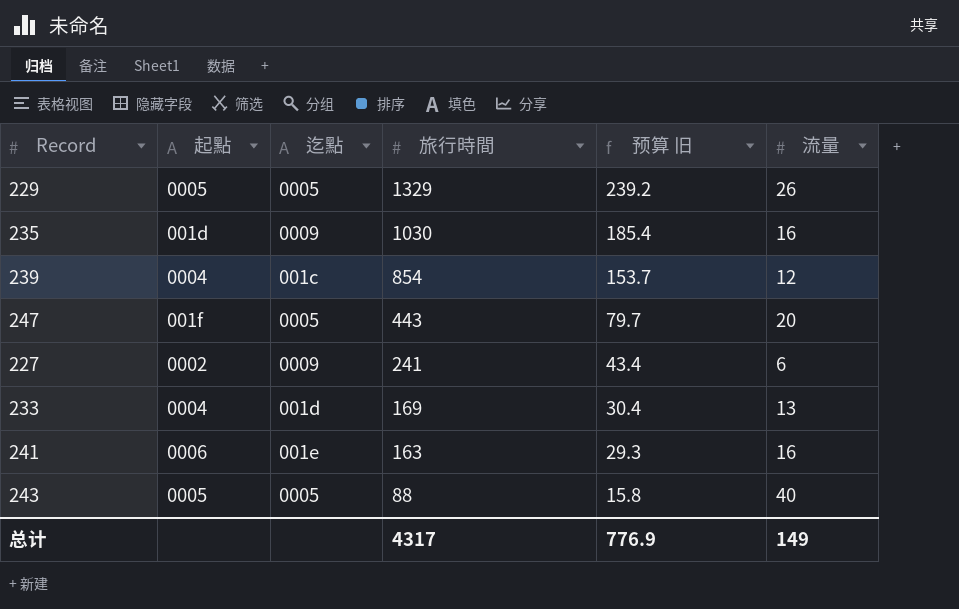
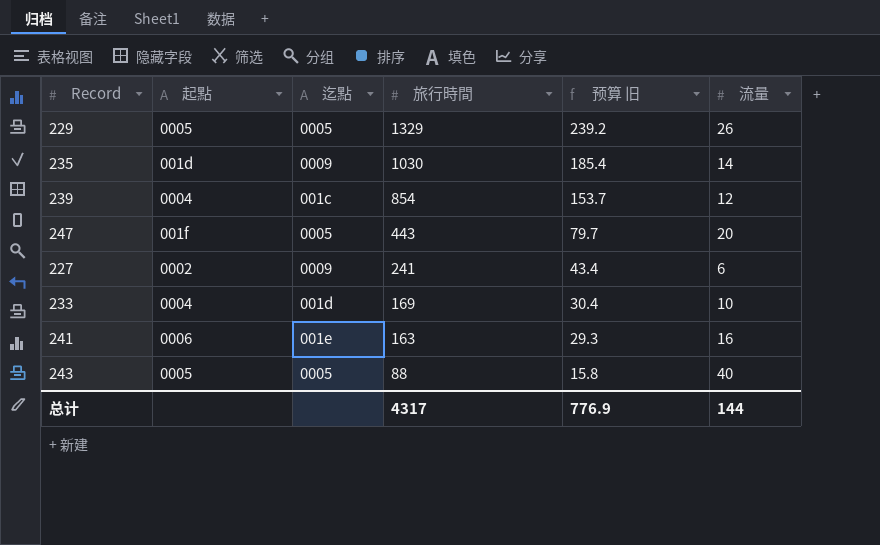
235 | 流量: 16 -> 14
233 | 流量: 13 -> 10
总计 | 流量: 149 -> 144

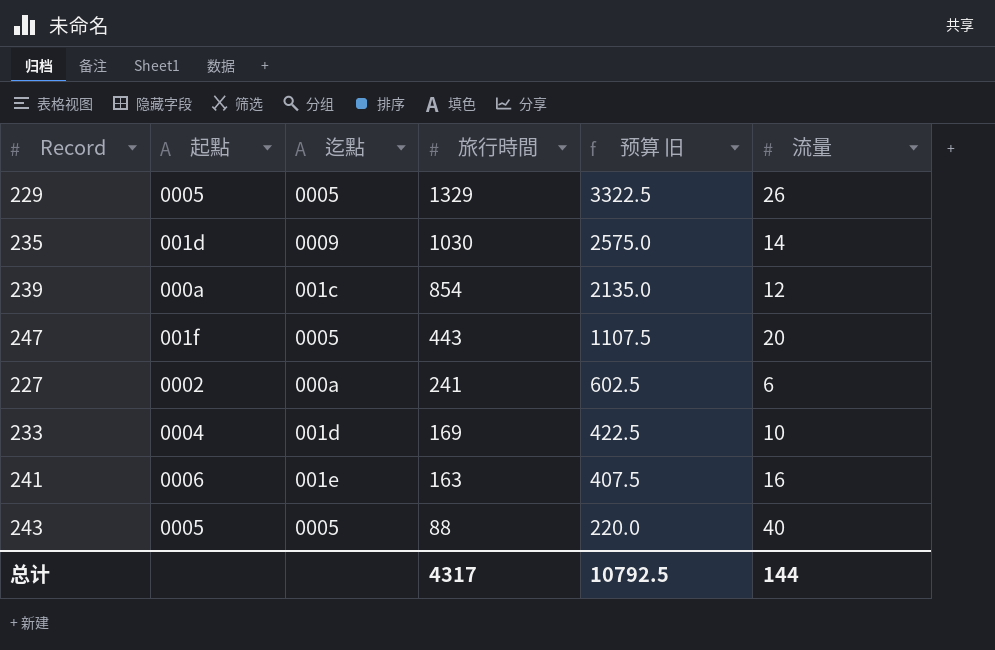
column 预算 旧 | formula: [旅行時間] * 0.18 -> [旅行時間] * 2.5
239 | 起點: 0004 -> 000a
227 | 迄點: 0009 -> 000a
总计 | 预算 旧: 776.9 -> 10792.5

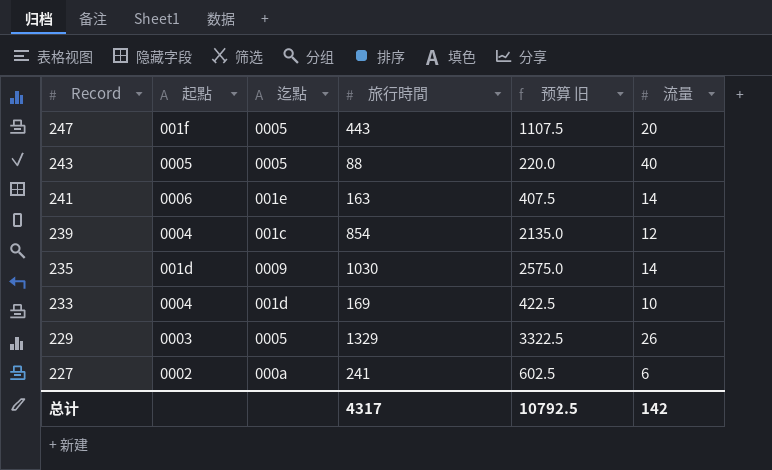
row order: 旅行時間 descending -> Record descending
241 | 流量: 16 -> 14
239 | 起點: 000a -> 0004
229 | 起點: 0005 -> 0003
总计 | 流量: 144 -> 142

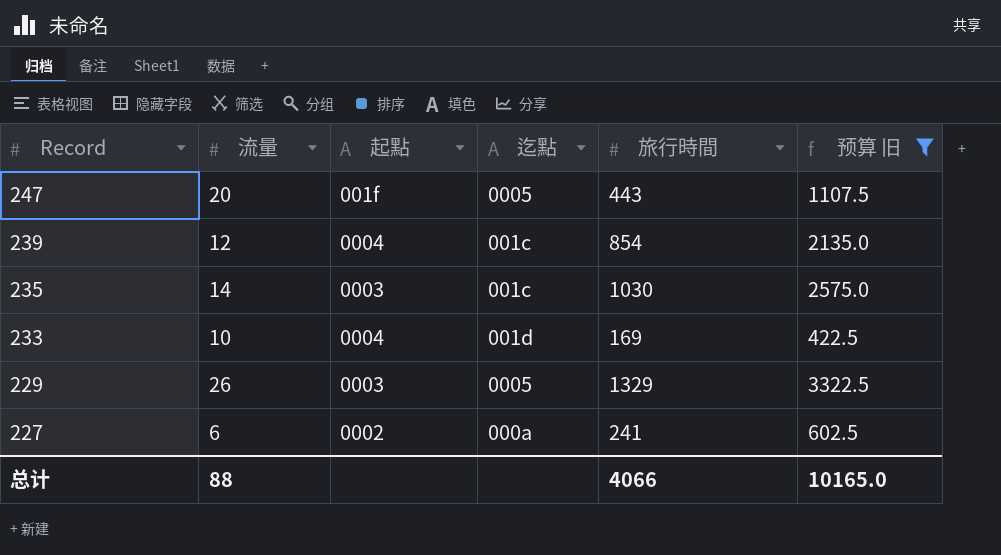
filter: none -> 预算 旧 >= 422.5
column 流量 | position: 6 -> 2
235 | 起點: 001d -> 0003
235 | 迄點: 0009 -> 001c
总计 | 流量: 142 -> 88
总计 | 旅行時間: 4317 -> 4066
总计 | 预算 旧: 10792.5 -> 10165.0

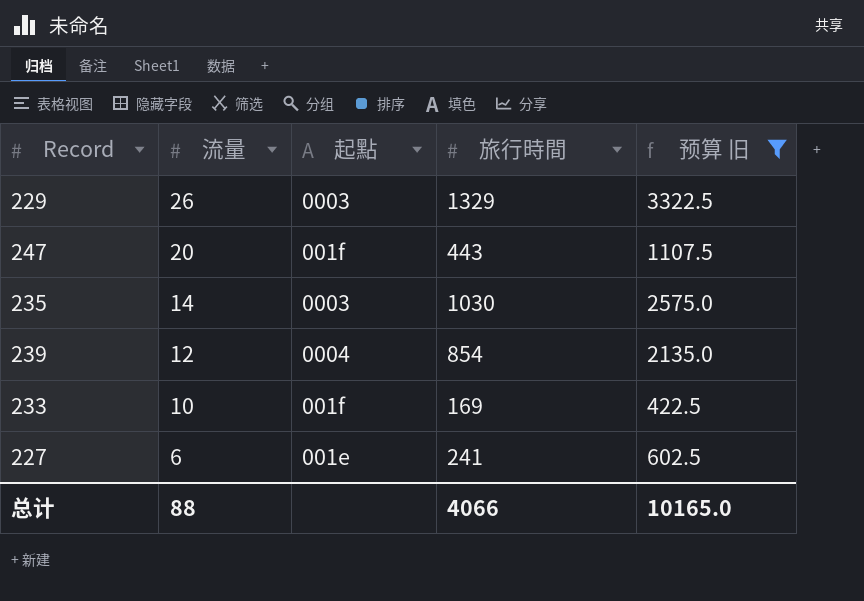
row order: Record descending -> 流量 descending
column 迄點 | position: 4 -> none
233 | 起點: 0004 -> 001f
227 | 起點: 0002 -> 001e

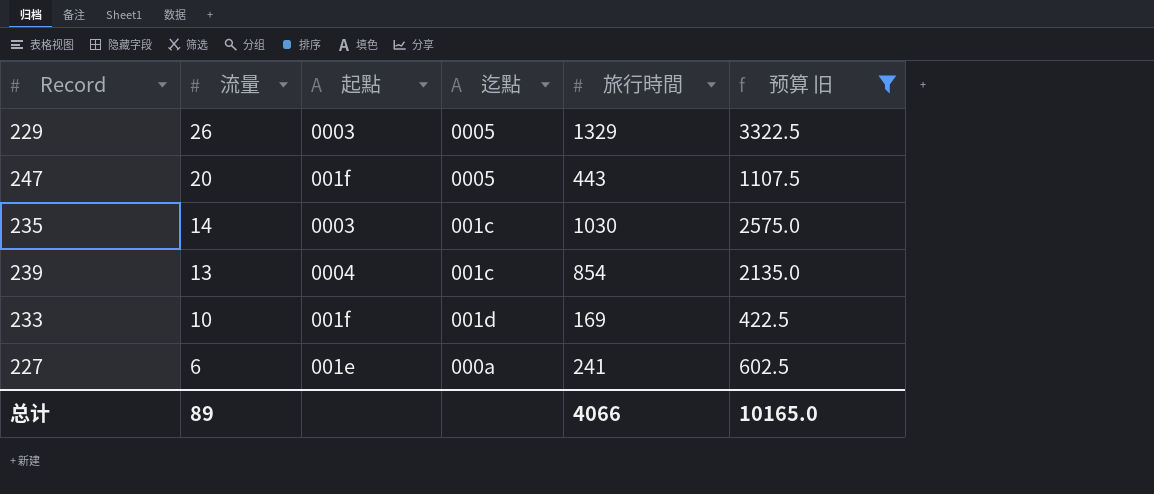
column 迄點 | position: none -> 4
239 | 流量: 12 -> 13
总计 | 流量: 88 -> 89

